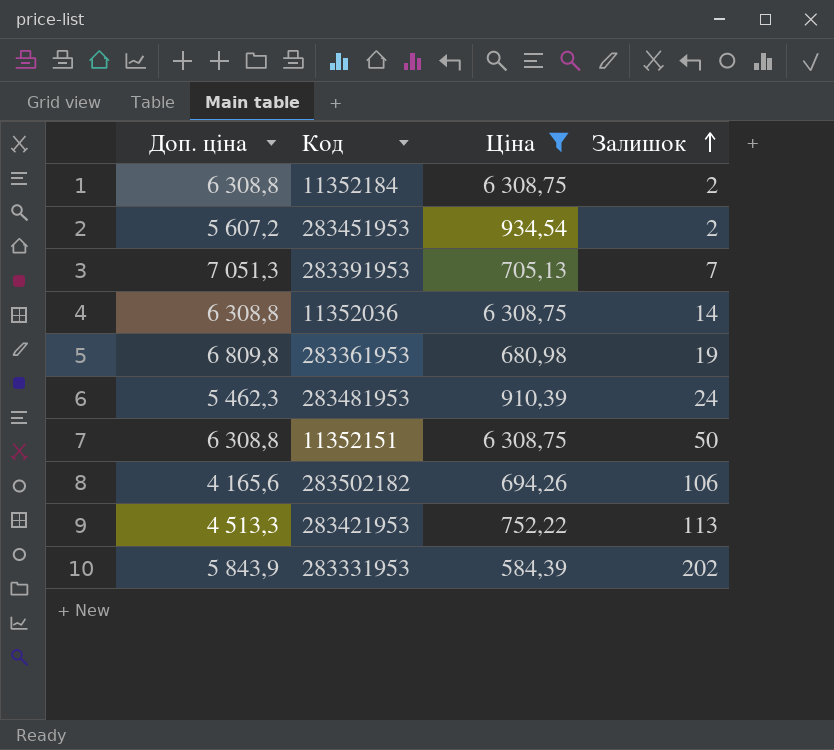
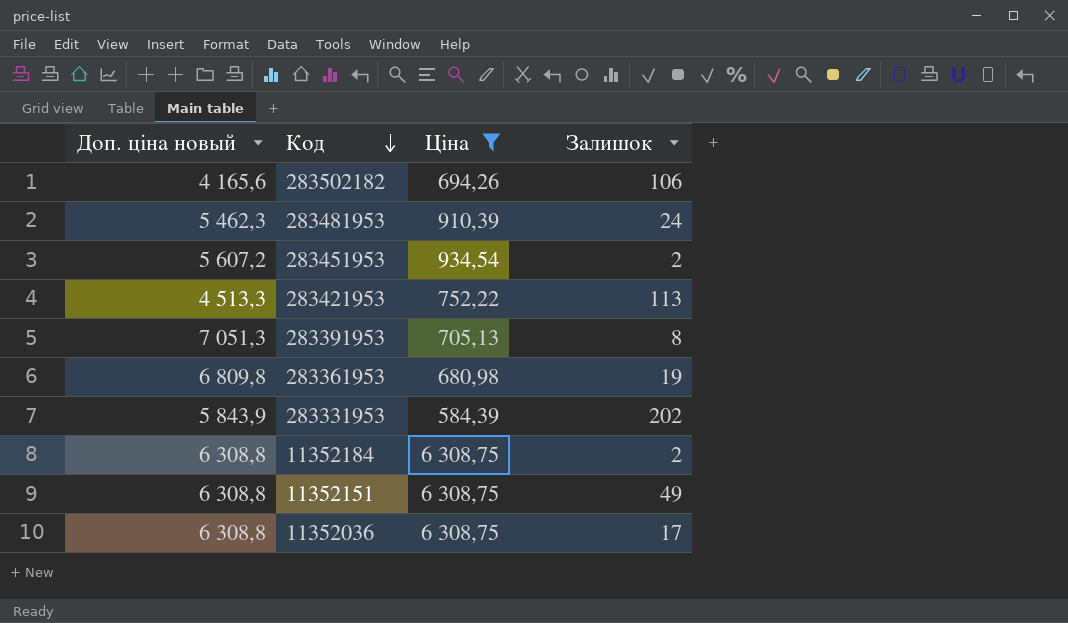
row order: Залишок ascending -> Код descending
column name: Доп. ціна -> Доп. ціна новый
283391953 | Залишок: 7 -> 8
11352151 | Залишок: 50 -> 49
11352036 | Залишок: 14 -> 17

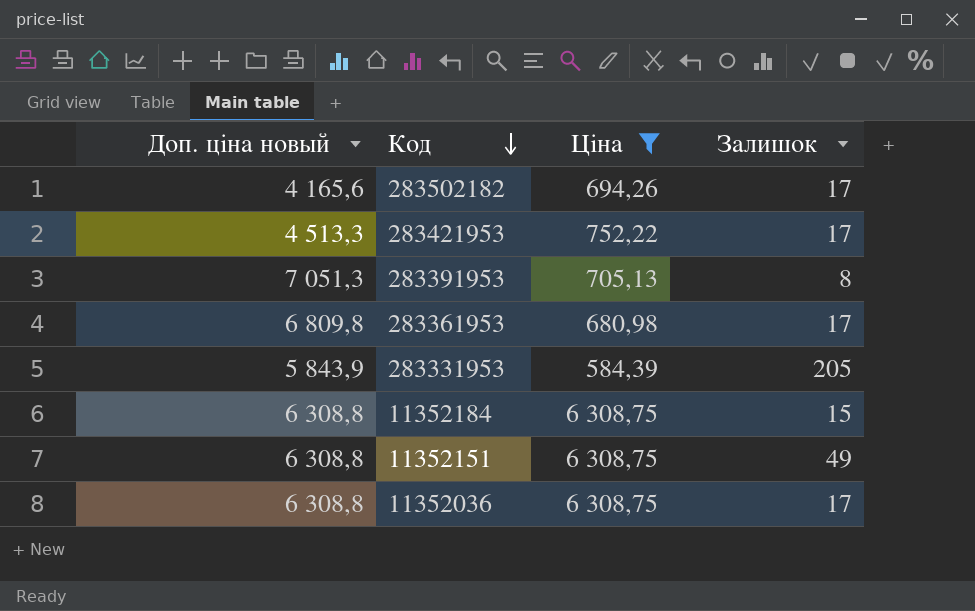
row 283481953: 5 462,3 | 910,39 | 24 -> none
row 283451953: 5 607,2 | 934,54 | 2 -> none
283502182 | Залишок: 106 -> 17
283421953 | Залишок: 113 -> 17
283361953 | Залишок: 19 -> 17
283331953 | Залишок: 202 -> 205
11352184 | Залишок: 2 -> 15

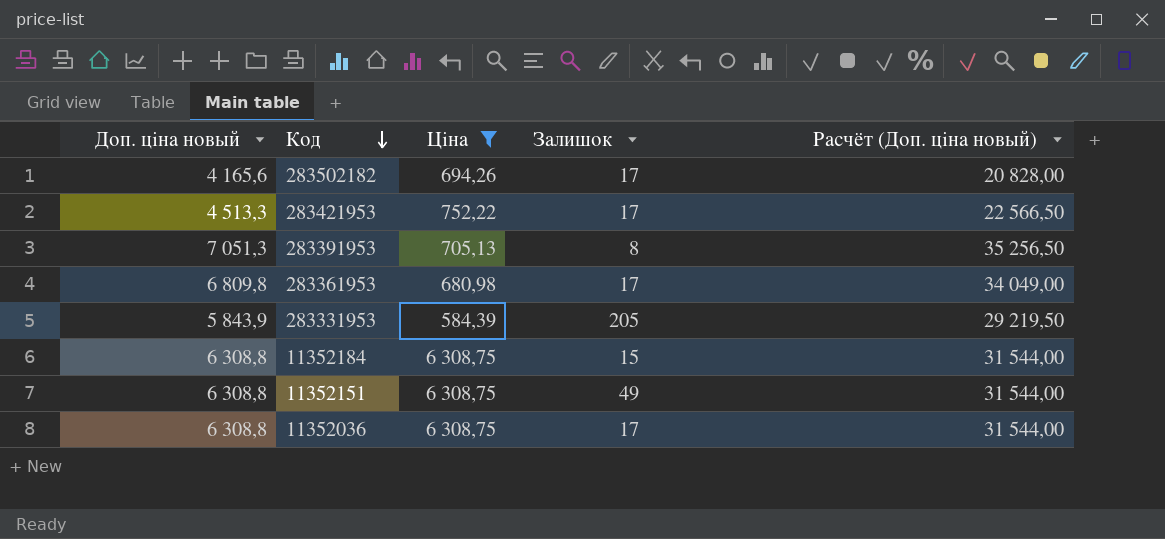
column Расчёт (Доп. ціна новый) | formula: none -> [Доп. ціна новый] * 5

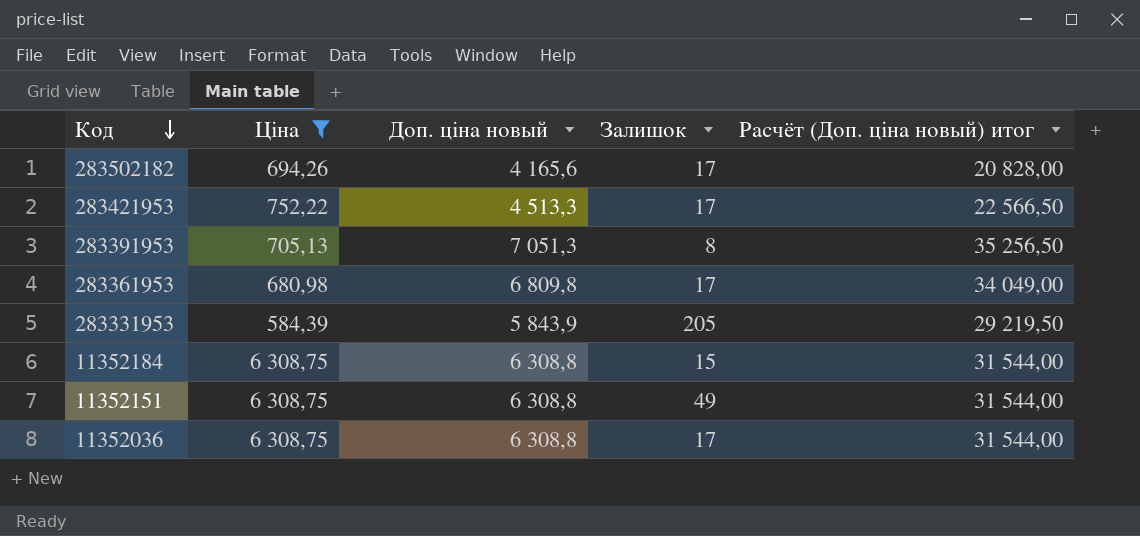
column Доп. ціна новый | position: 1 -> 3
column name: Расчёт (Доп. ціна новый) -> Расчёт (Доп. ціна новый) итог

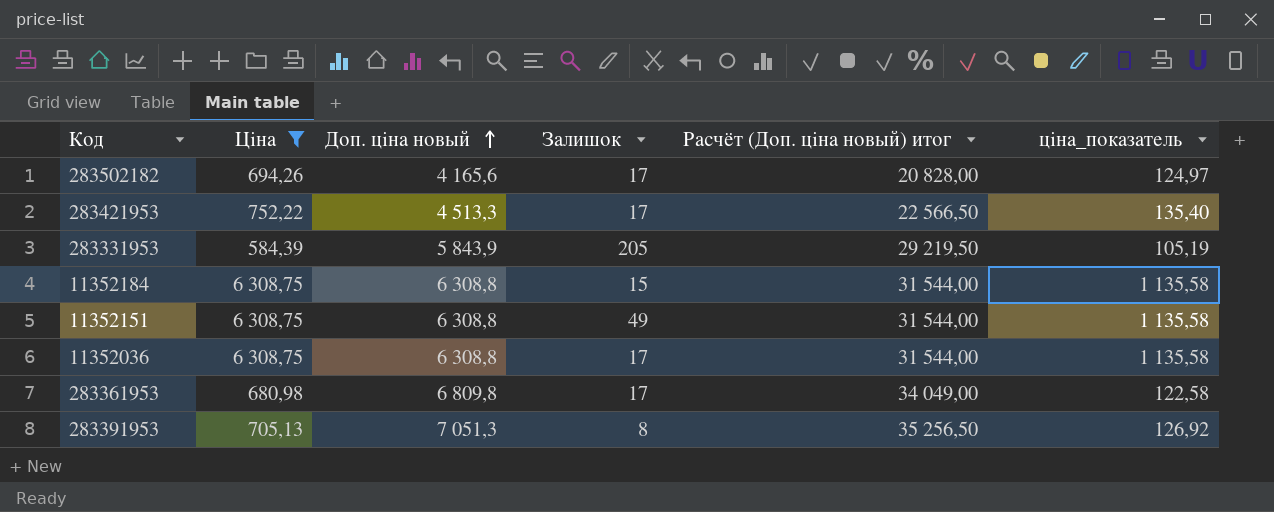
row order: Код descending -> Доп. ціна новый ascending
column ціна_показатель | formula: none -> [Ціна] * 0,18

